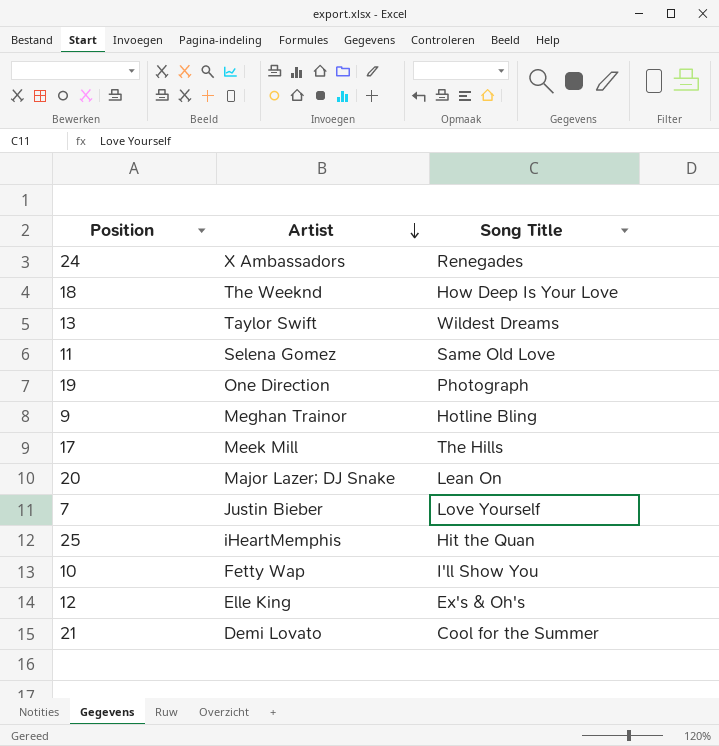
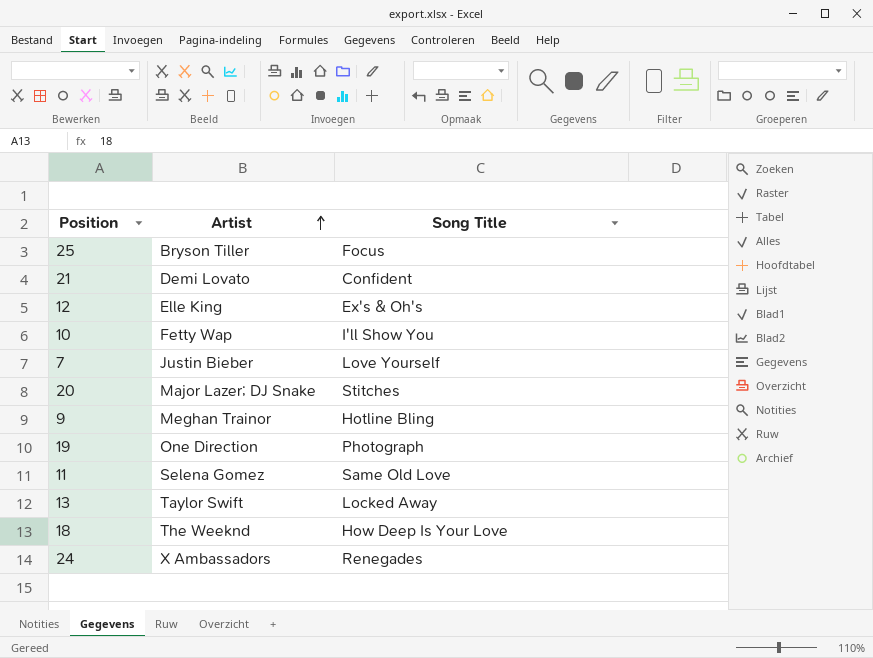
row order: Artist descending -> Artist ascending
row 17: Meek Mill | The Hills -> none
25 | Artist: iHeartMemphis -> Bryson Tiller
25 | Song Title: Hit the Quan -> Focus
21 | Song Title: Cool for the Summer -> Confident
20 | Song Title: Lean On -> Stitches
13 | Song Title: Wildest Dreams -> Locked Away

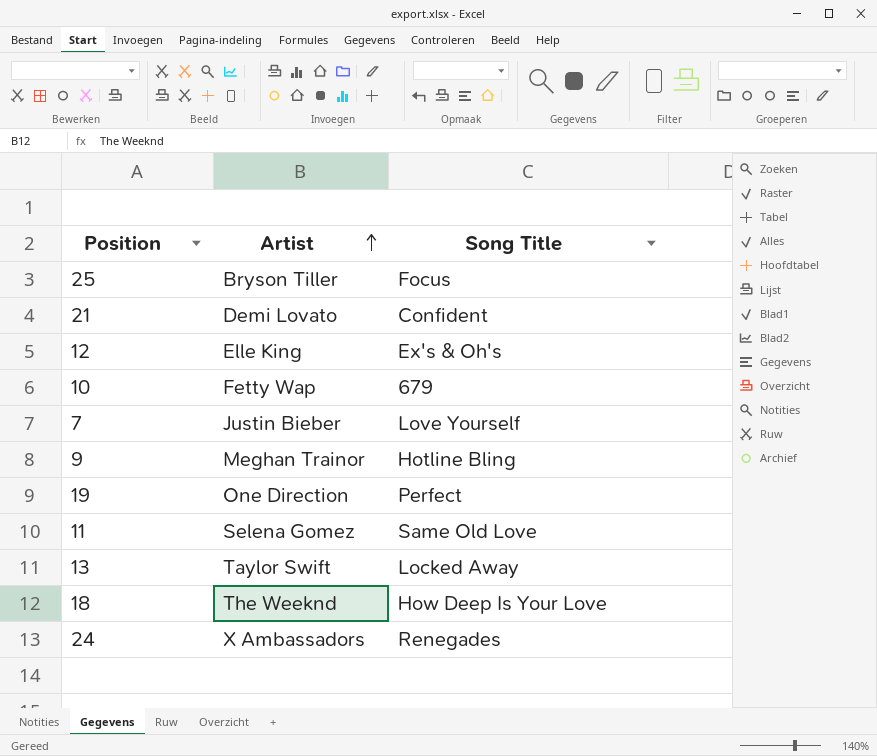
row 20: Major Lazer; DJ Snake | Stitches -> none
10 | Song Title: I'll Show You -> 679
19 | Song Title: Photograph -> Perfect

